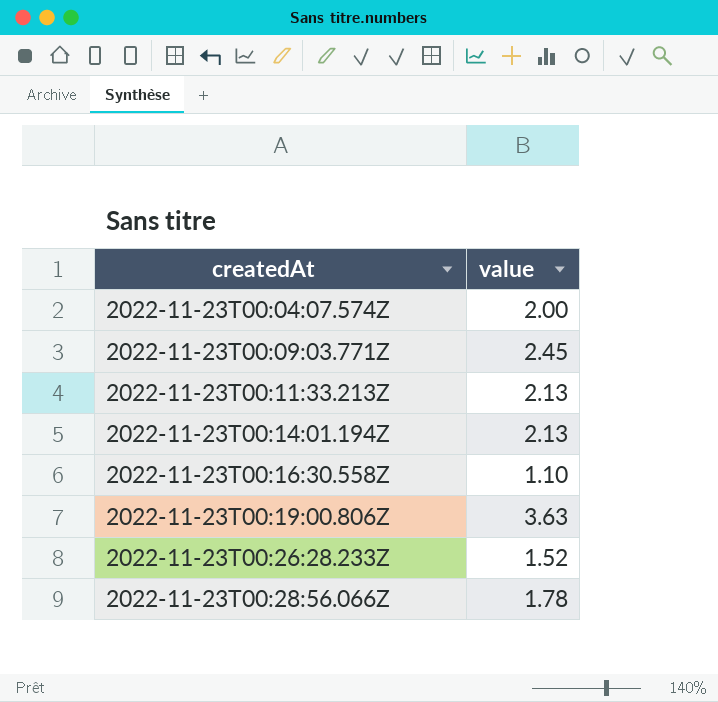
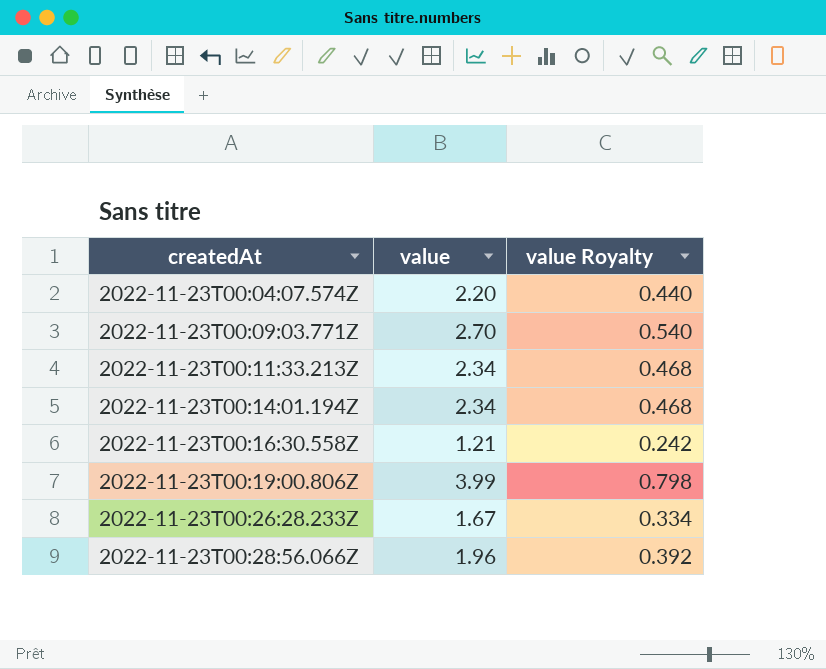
column value Royalty | formula: none -> [value] * 0.2
2022-11-23T00:04:07.574Z | value: 2.00 -> 2.20
2022-11-23T00:09:03.771Z | value: 2.45 -> 2.70
2022-11-23T00:11:33.213Z | value: 2.13 -> 2.34
2022-11-23T00:14:01.194Z | value: 2.13 -> 2.34
2022-11-23T00:16:30.558Z | value: 1.10 -> 1.21
2022-11-23T00:19:00.806Z | value: 3.63 -> 3.99
2022-11-23T00:26:28.233Z | value: 1.52 -> 1.67
2022-11-23T00:28:56.066Z | value: 1.78 -> 1.96

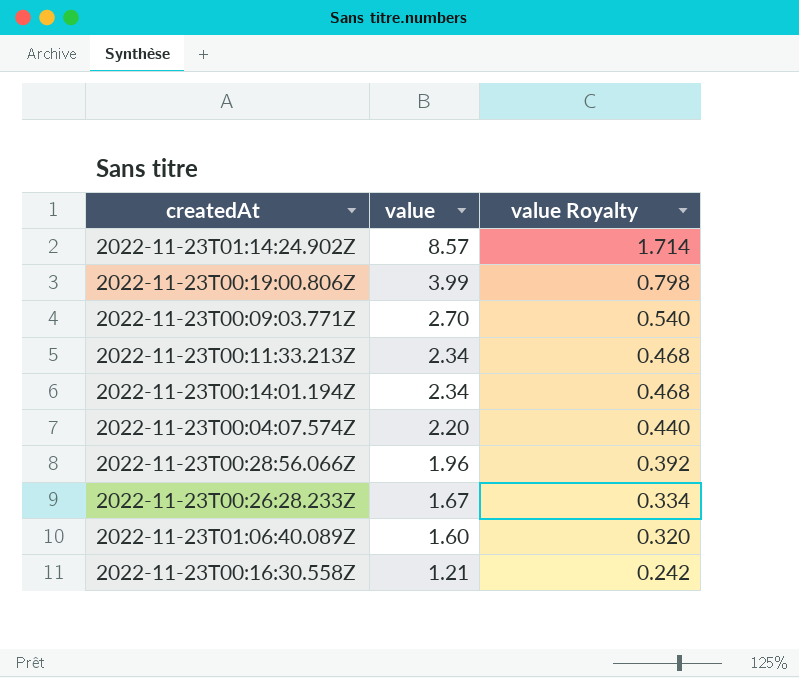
row order: createdAt ascending -> value descending
row 2022-11-23T01:14:24.902Z: none -> 8.57 | 1.714
row 2022-11-23T01:06:40.089Z: none -> 1.60 | 0.320

